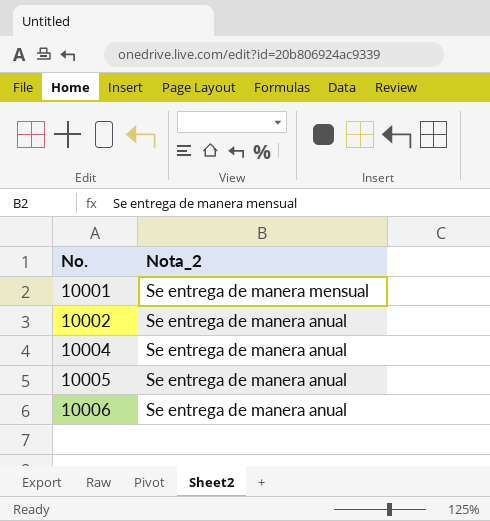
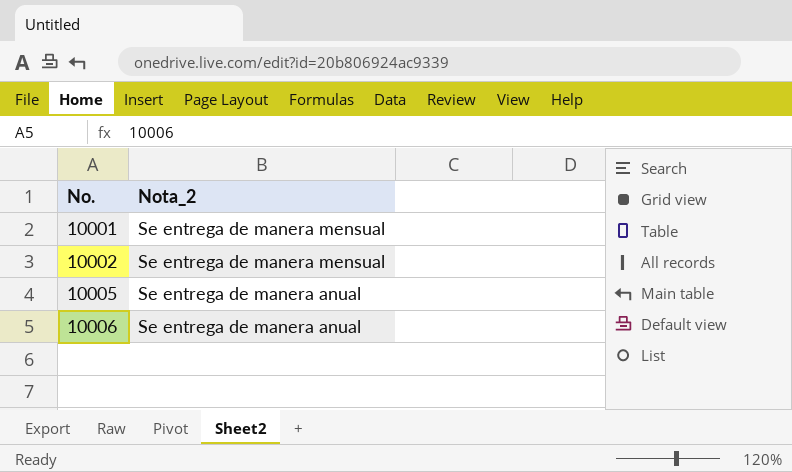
row 10004: Se entrega de manera anual -> none
10002 | Nota_2: Se entrega de manera anual -> Se entrega de manera mensual

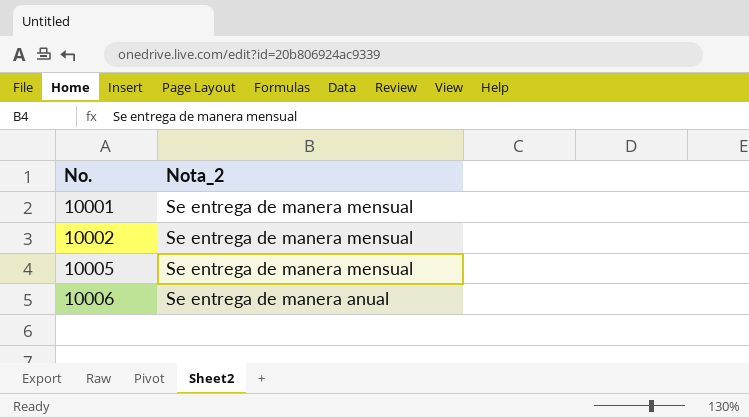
10005 | Nota_2: Se entrega de manera anual -> Se entrega de manera mensual

